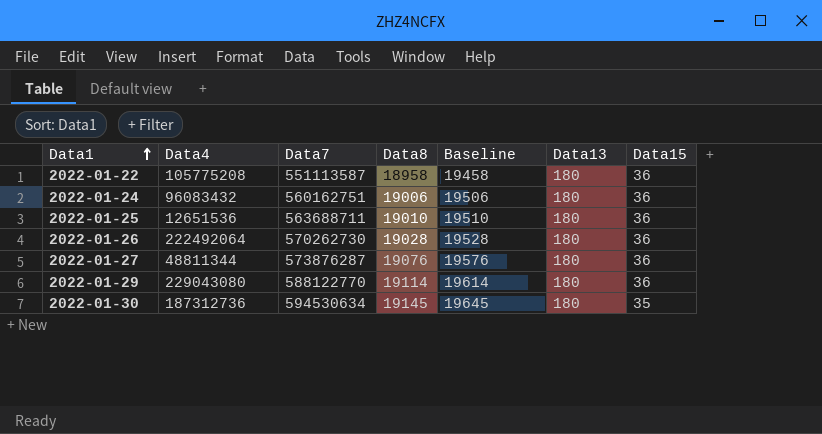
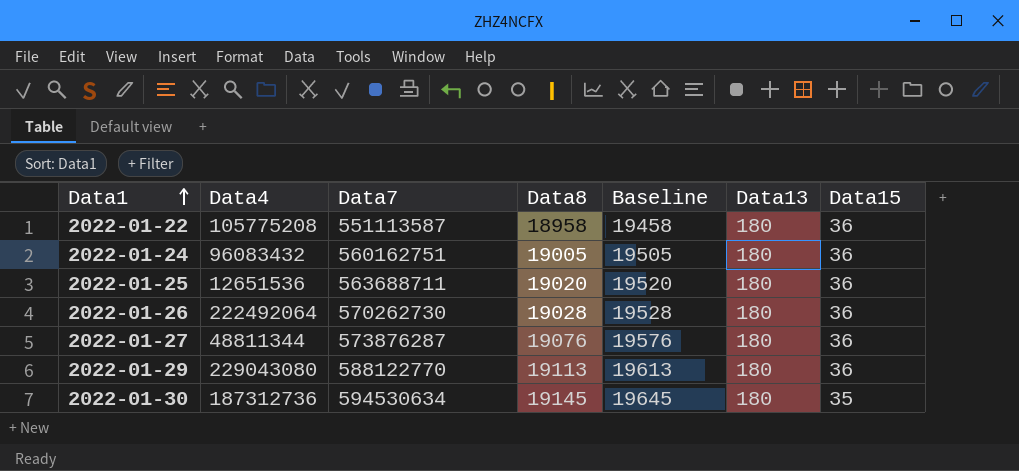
2022-01-24 | Data8: 19006 -> 19005
2022-01-24 | Baseline: 19506 -> 19505
2022-01-25 | Data8: 19010 -> 19020
2022-01-25 | Baseline: 19510 -> 19520
2022-01-29 | Data8: 19114 -> 19113
2022-01-29 | Baseline: 19614 -> 19613

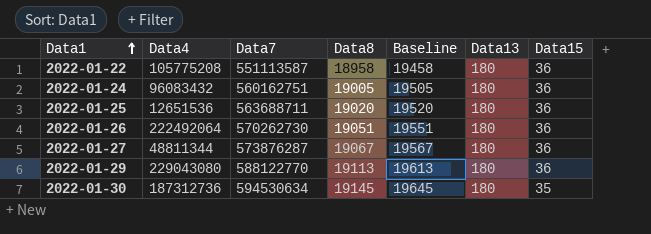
2022-01-26 | Data8: 19028 -> 19051
2022-01-26 | Baseline: 19528 -> 19551
2022-01-27 | Data8: 19076 -> 19067
2022-01-27 | Baseline: 19576 -> 19567

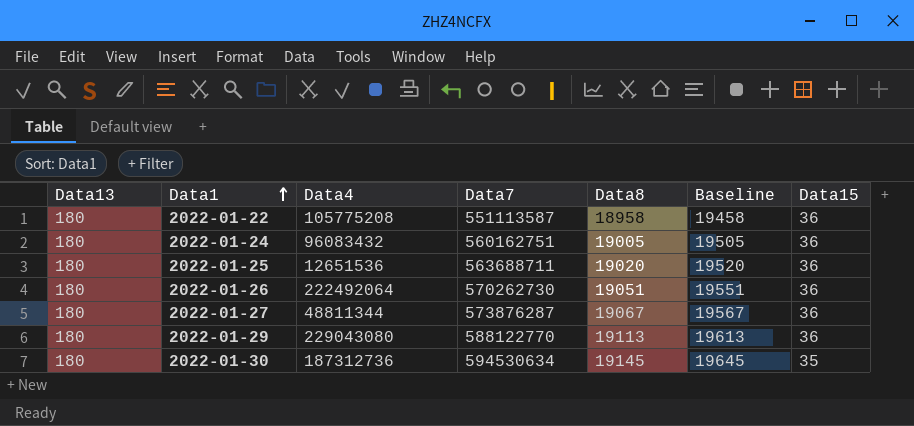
column Data13 | position: 6 -> 1

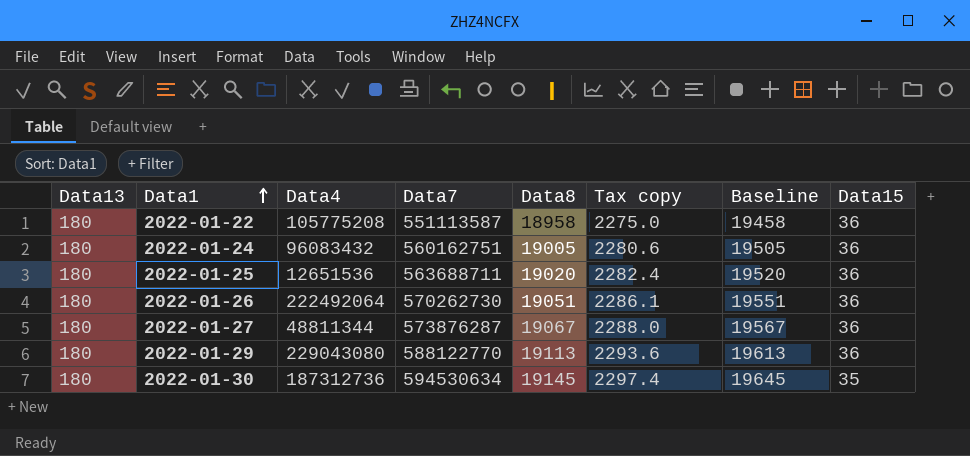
column Tax copy | formula: none -> [Data8] * 0.12

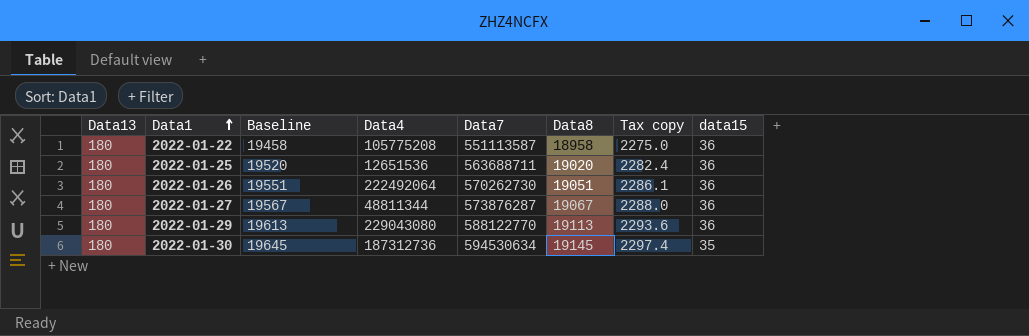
column Baseline | position: 7 -> 3
column name: Data15 -> data15
row 2022-01-24: 180 | 96083432 | 560162751 | 19005 | 2280.6 | 19505 | 36 -> none

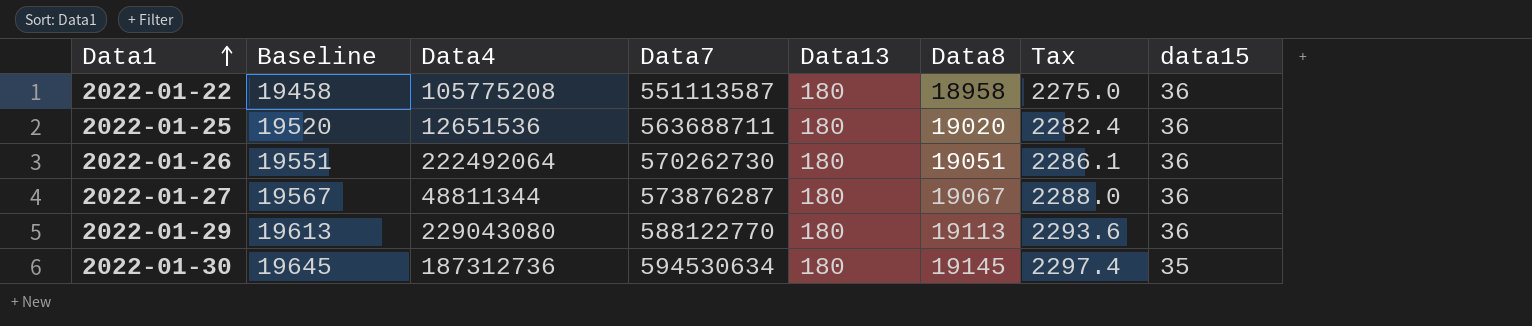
column Data13 | position: 1 -> 5
column name: Tax copy -> Tax

